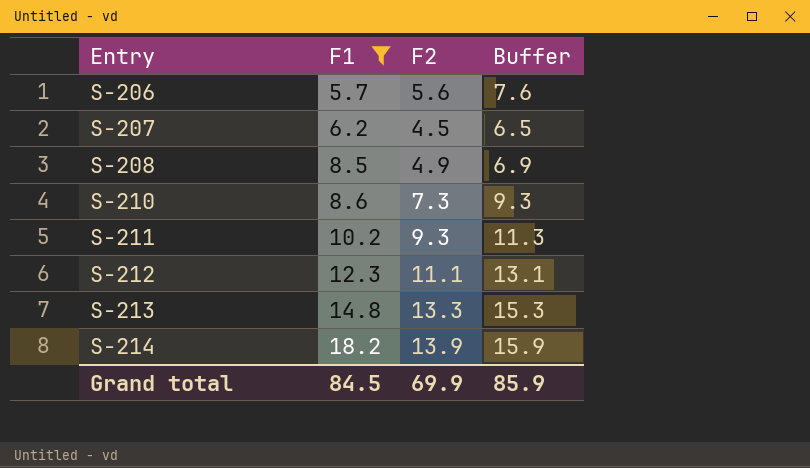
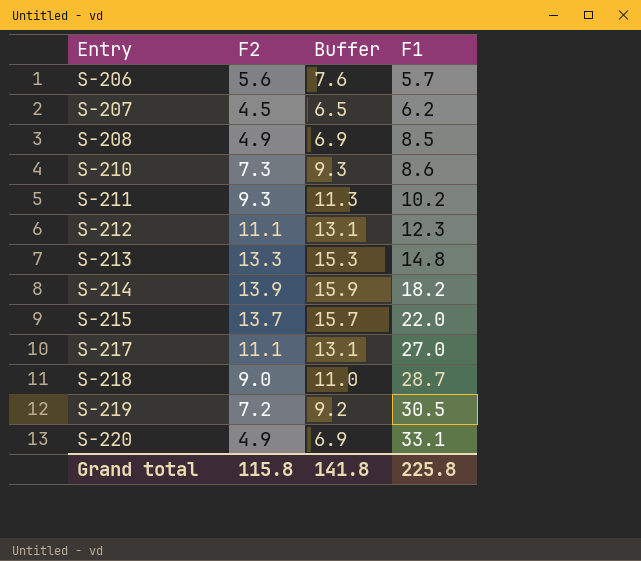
filter: F1 <= 18.2 -> none
column F1 | position: 2 -> 4
Grand total | F2: 69.9 -> 115.8
Grand total | Buffer: 85.9 -> 141.8
Grand total | F1: 84.5 -> 225.8

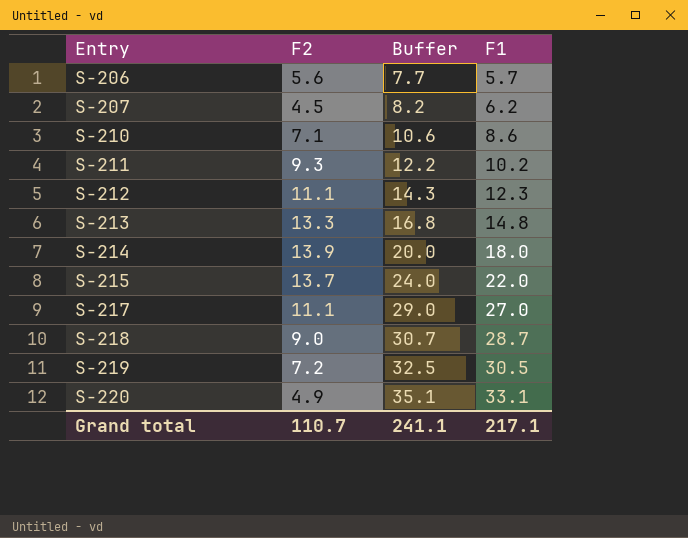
column Buffer | formula: [F2] + 2 -> [F1] + 2
row S-208: 4.9 | 6.9 | 8.5 -> none
S-210 | F2: 7.3 -> 7.1
S-214 | F1: 18.2 -> 18.0
Grand total | F2: 115.8 -> 110.7
Grand total | Buffer: 141.8 -> 241.1
Grand total | F1: 225.8 -> 217.1

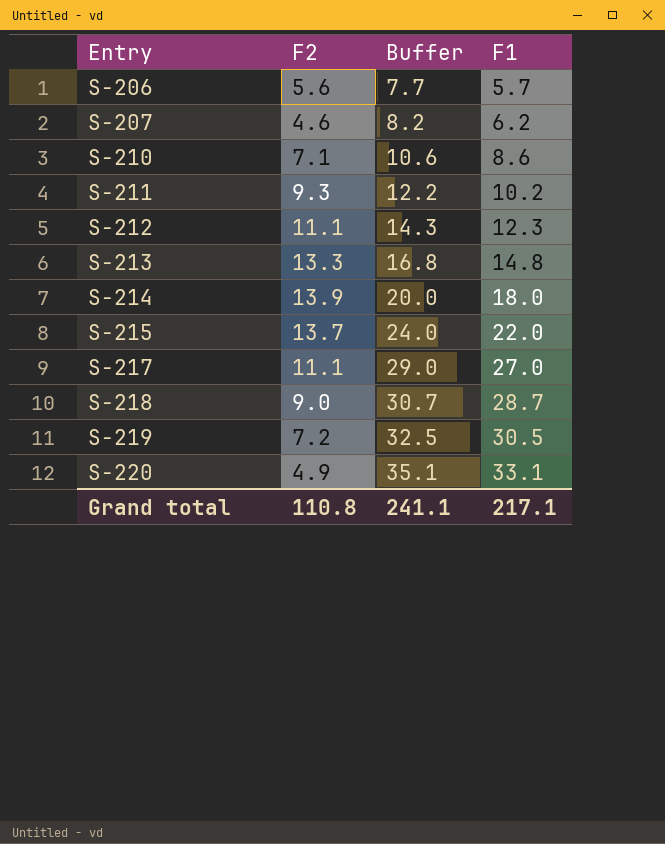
S-207 | F2: 4.5 -> 4.6
Grand total | F2: 110.7 -> 110.8

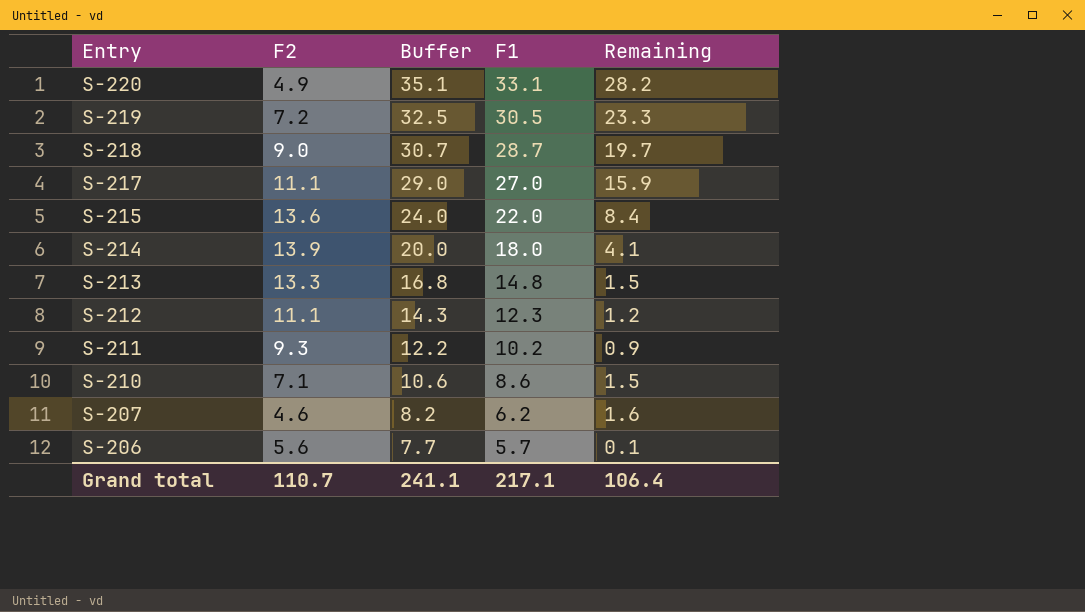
row order: Entry ascending -> Entry descending
column Remaining | formula: none -> [F1] - [F2]
S-215 | F2: 13.7 -> 13.6
Grand total | F2: 110.8 -> 110.7

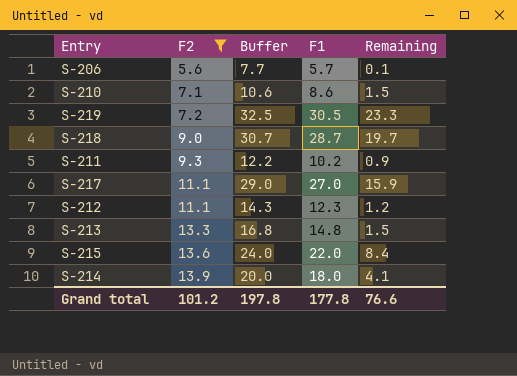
filter: none -> F2 >= 5.6
row order: Entry descending -> F2 ascending
Grand total | F2: 110.7 -> 101.2
Grand total | Buffer: 241.1 -> 197.8
Grand total | F1: 217.1 -> 177.8
Grand total | Remaining: 106.4 -> 76.6

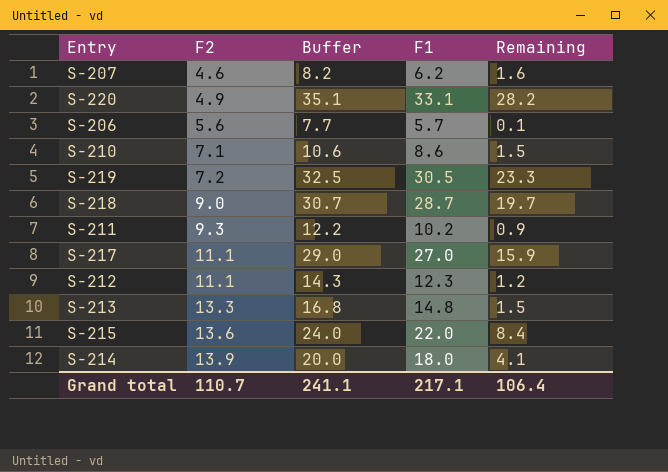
filter: F2 >= 5.6 -> none
Grand total | F2: 101.2 -> 110.7
Grand total | Buffer: 197.8 -> 241.1
Grand total | F1: 177.8 -> 217.1
Grand total | Remaining: 76.6 -> 106.4

